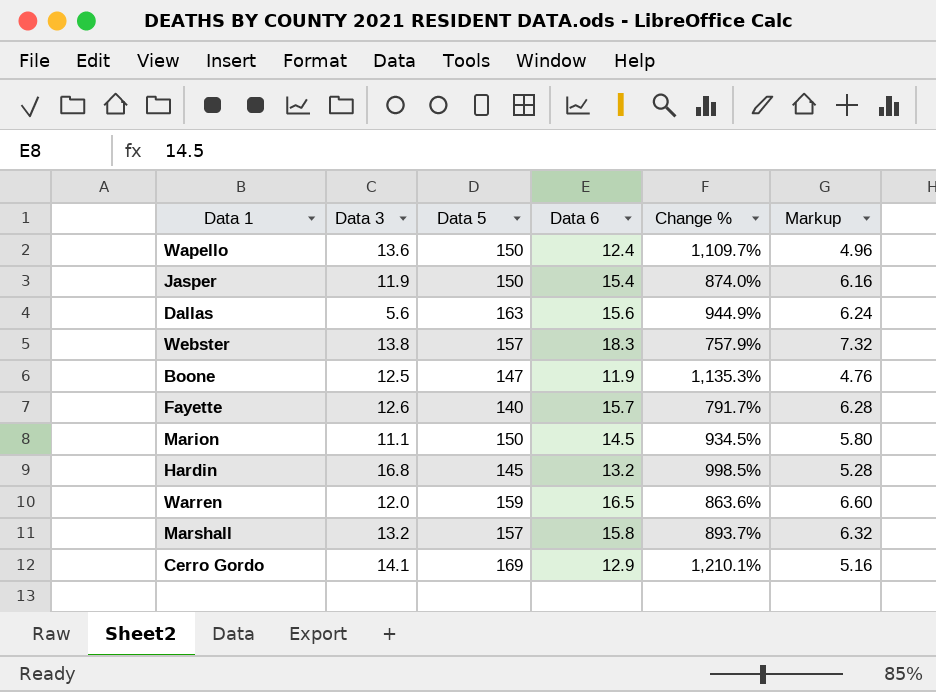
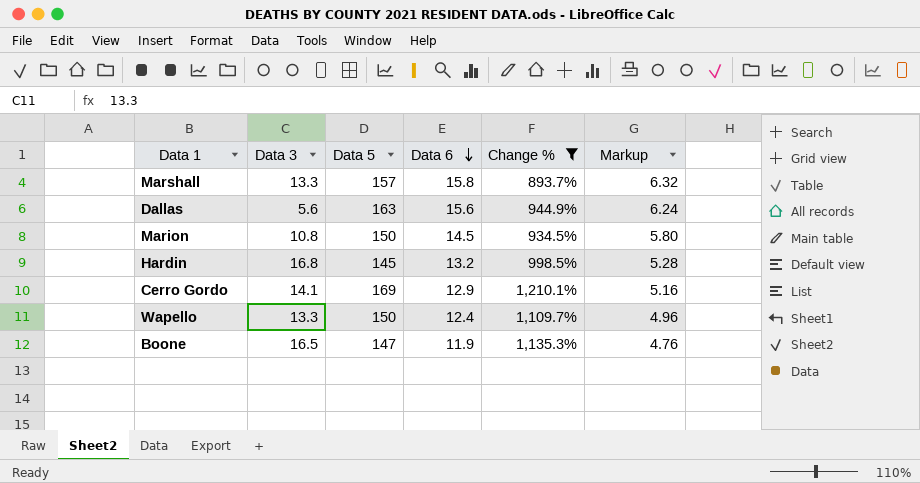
filter: none -> Change % >= 893.7%
row order: none -> Data 6 descending
Marshall | Data 3: 13.2 -> 13.3
Marion | Data 3: 11.1 -> 10.8
Wapello | Data 3: 13.6 -> 13.3
Boone | Data 3: 12.5 -> 16.5

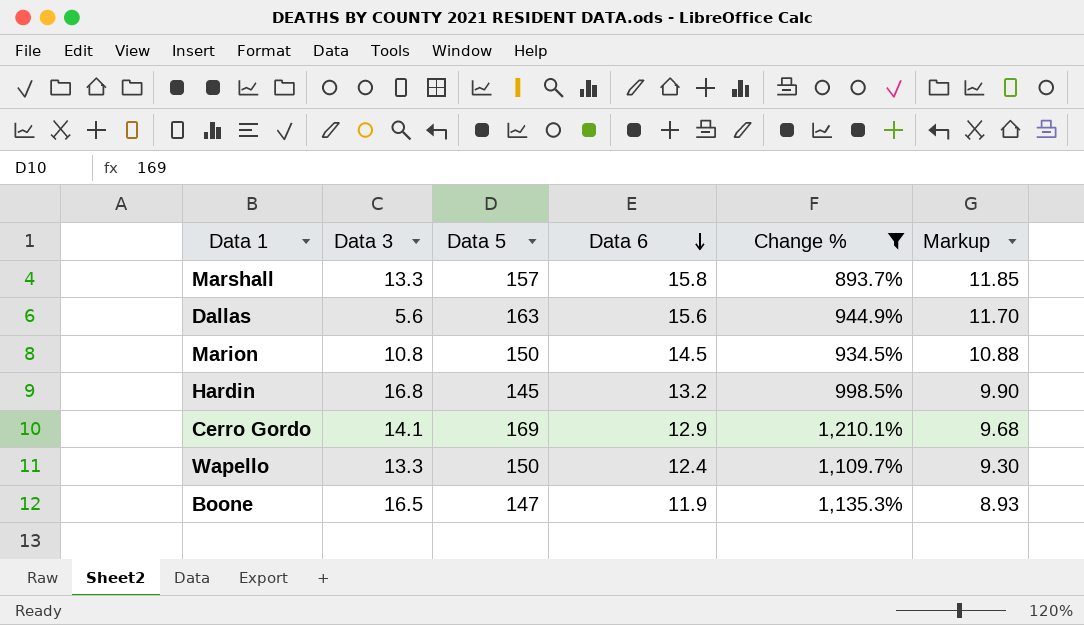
column Markup | formula: [Data 6] * 0.4 -> [Data 6] * 0.75

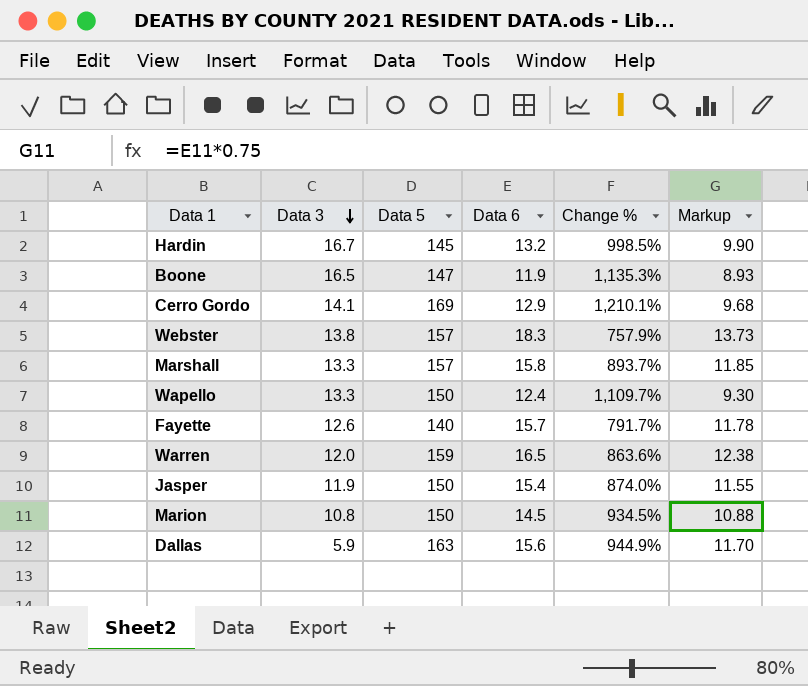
filter: Change % >= 893.7% -> none
row order: Data 6 descending -> Data 3 descending
Hardin | Data 3: 16.8 -> 16.7
Dallas | Data 3: 5.6 -> 5.9

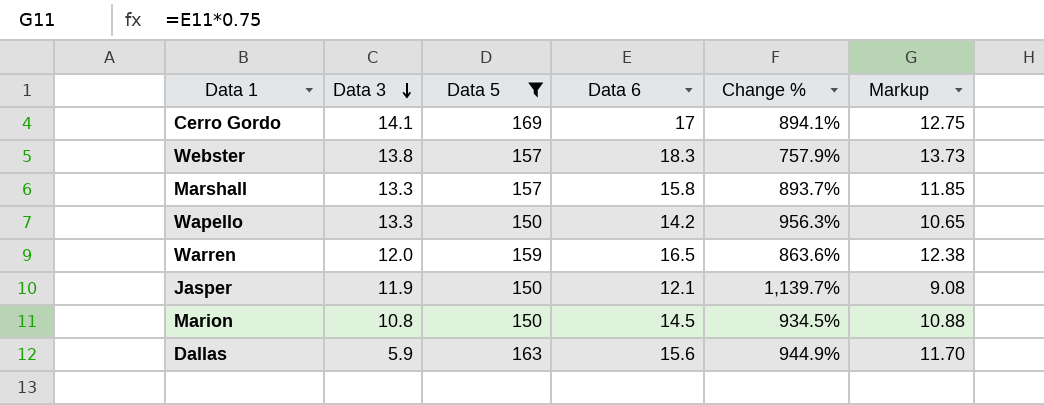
filter: none -> Data 5 >= 150
Cerro Gordo | Data 6: 12.9 -> 17
Cerro Gordo | Change %: 1,210.1% -> 894.1%
Cerro Gordo | Markup: 9.68 -> 12.75
Wapello | Data 6: 12.4 -> 14.2
Wapello | Change %: 1,109.7% -> 956.3%
Wapello | Markup: 9.30 -> 10.65
Jasper | Data 6: 15.4 -> 12.1
Jasper | Change %: 874.0% -> 1,139.7%
Jasper | Markup: 11.55 -> 9.08

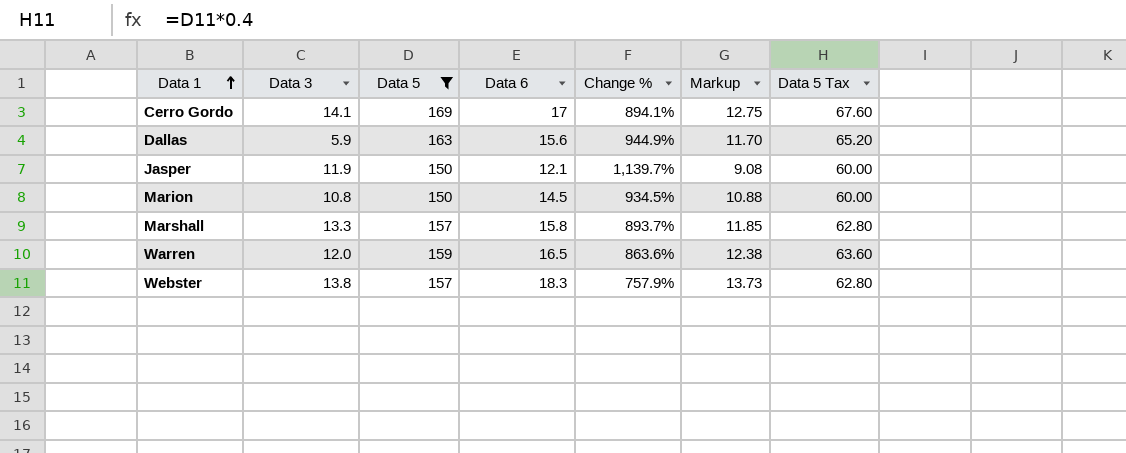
row order: Data 3 descending -> Data 1 ascending
column Data 5 Tax | formula: none -> [Data 5] * 0.4
row Wapello: 13.3 | 150 | 14.2 | 956.3% | 10.65 -> none

